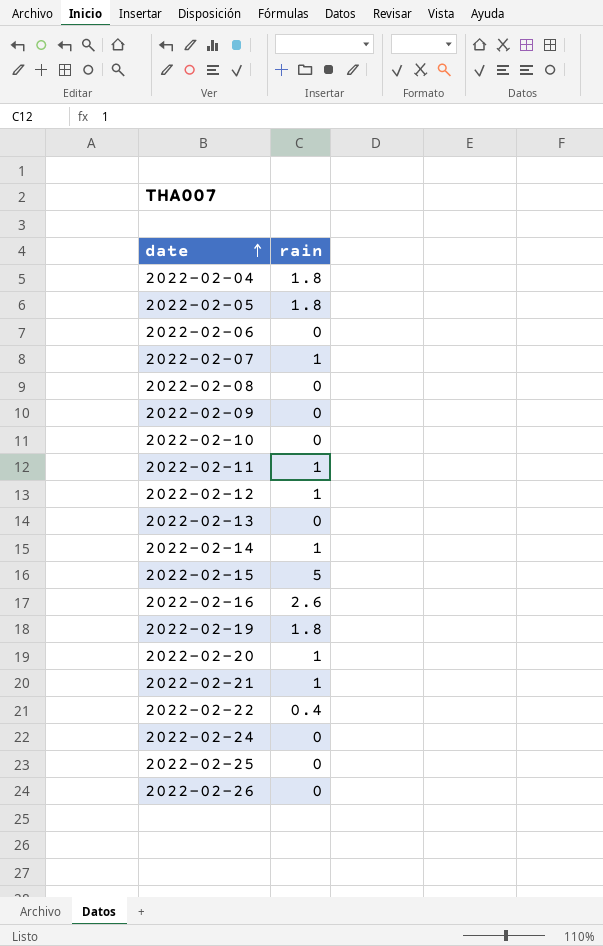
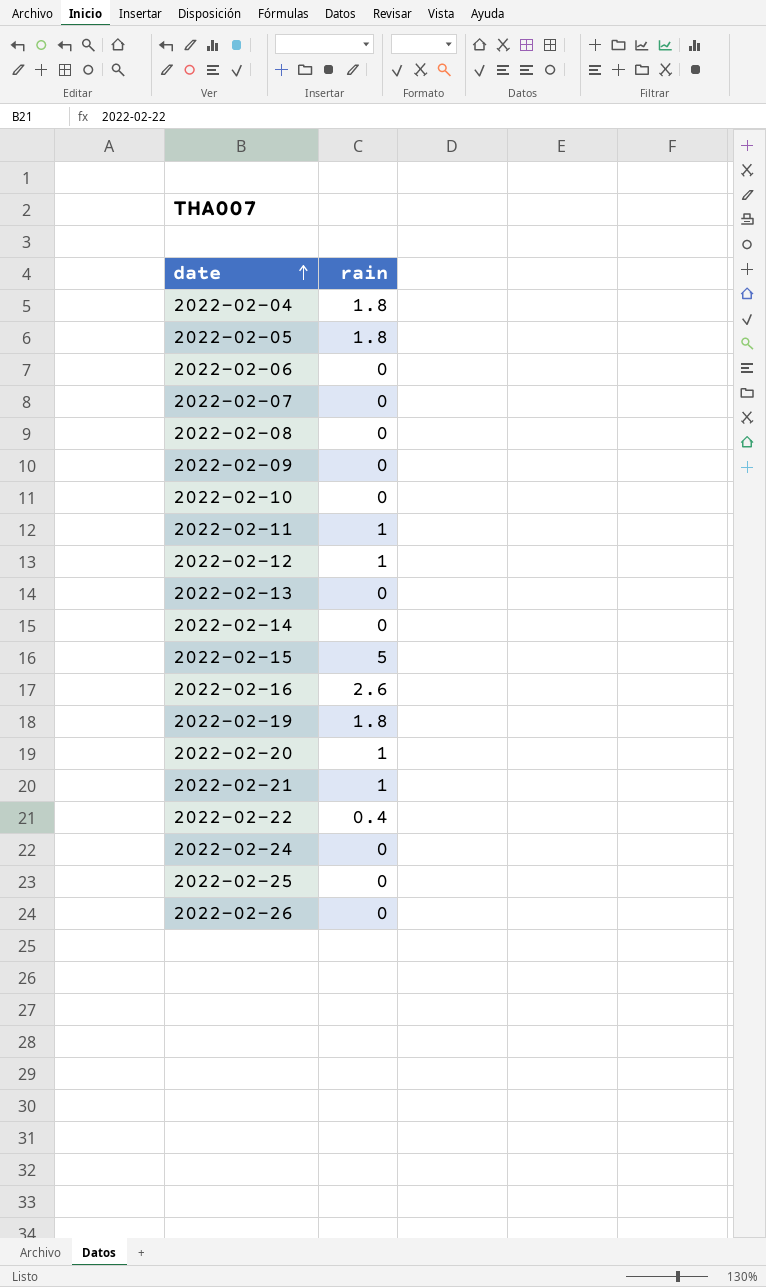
2022-02-07 | rain: 1 -> 0
2022-02-14 | rain: 1 -> 0

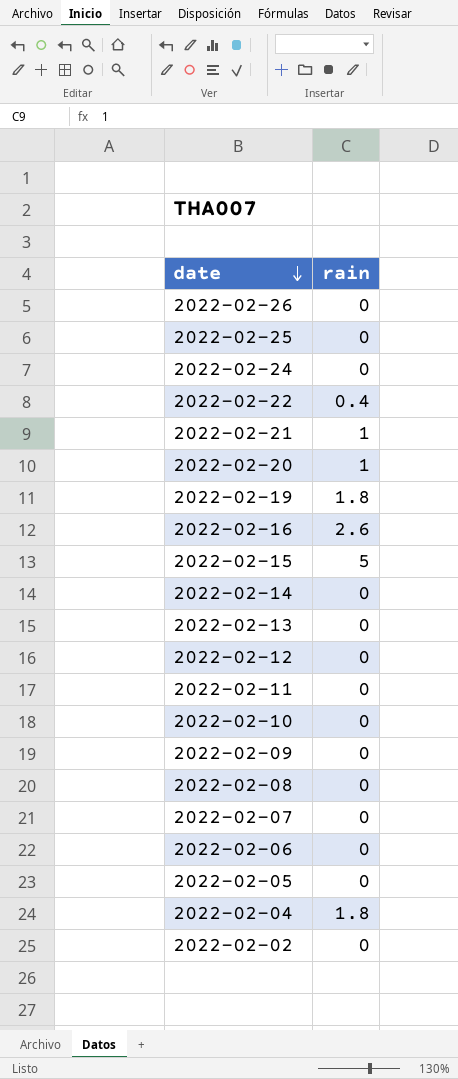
row order: date ascending -> date descending
2022-02-12 | rain: 1 -> 0
2022-02-11 | rain: 1 -> 0
2022-02-05 | rain: 1.8 -> 0
row 2022-02-02: none -> 0

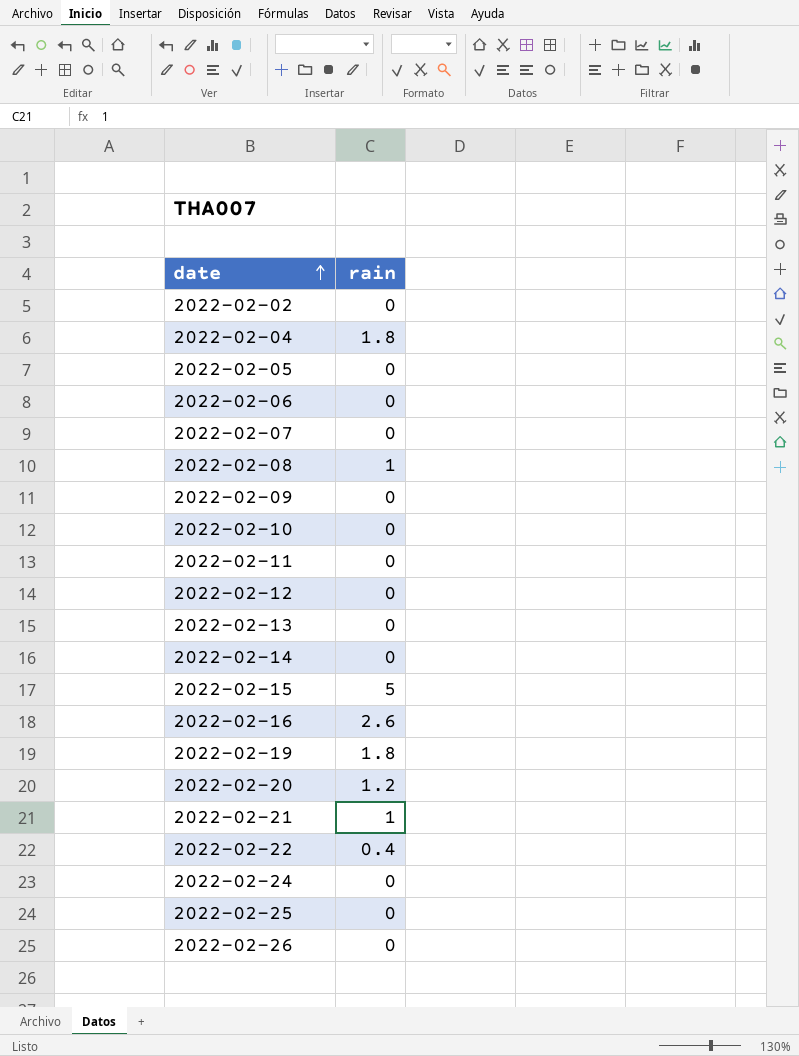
row order: date descending -> date ascending
2022-02-08 | rain: 0 -> 1
2022-02-20 | rain: 1 -> 1.2

